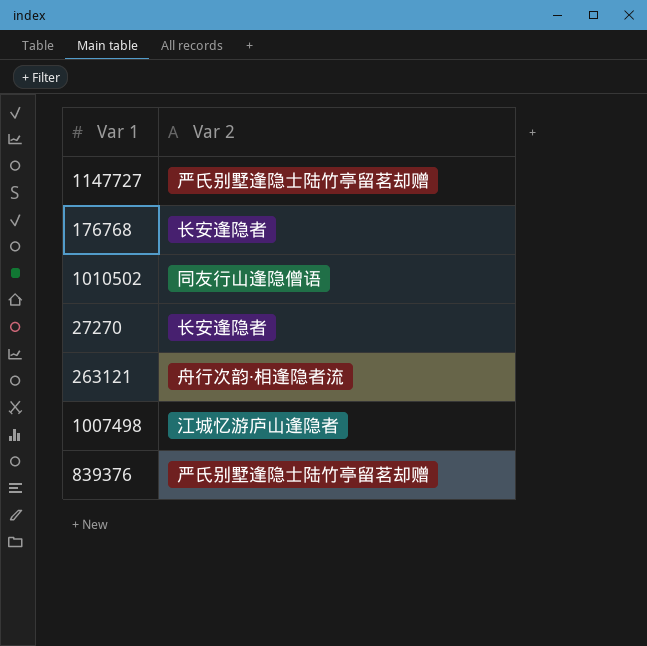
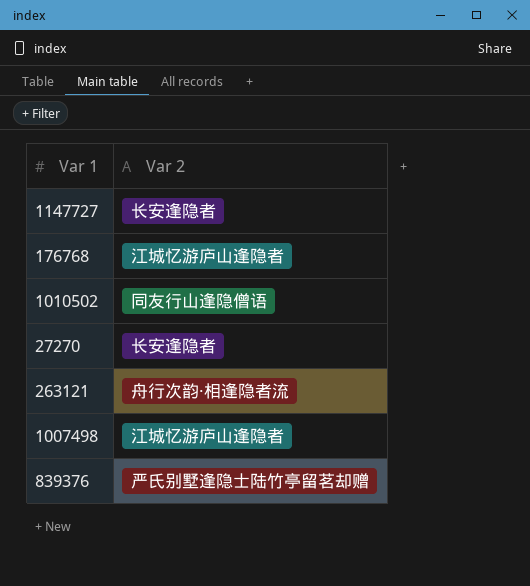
1147727 | Var 2: 严氏别墅逢隐士陆竹亭留茗却赠 -> 长安逢隐者
176768 | Var 2: 长安逢隐者 -> 江城忆游庐山逢隐者

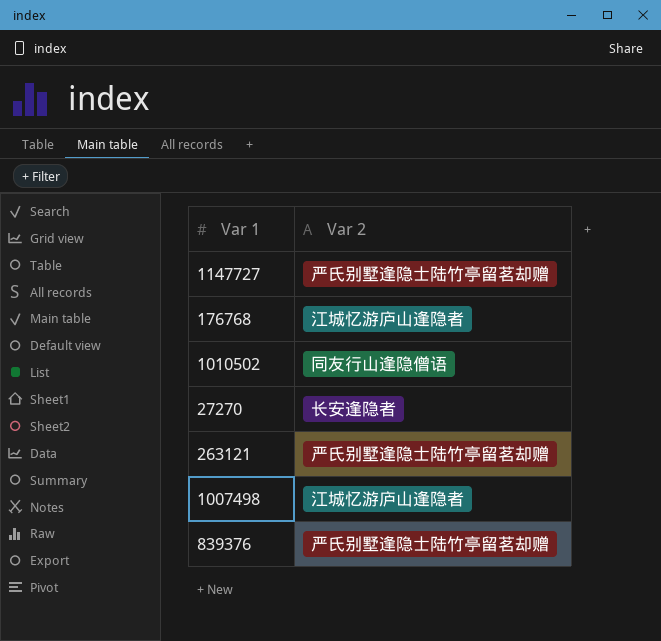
1147727 | Var 2: 长安逢隐者 -> 严氏别墅逢隐士陆竹亭留茗却赠
263121 | Var 2: 舟行次韵·相逢隐者流 -> 严氏别墅逢隐士陆竹亭留茗却赠

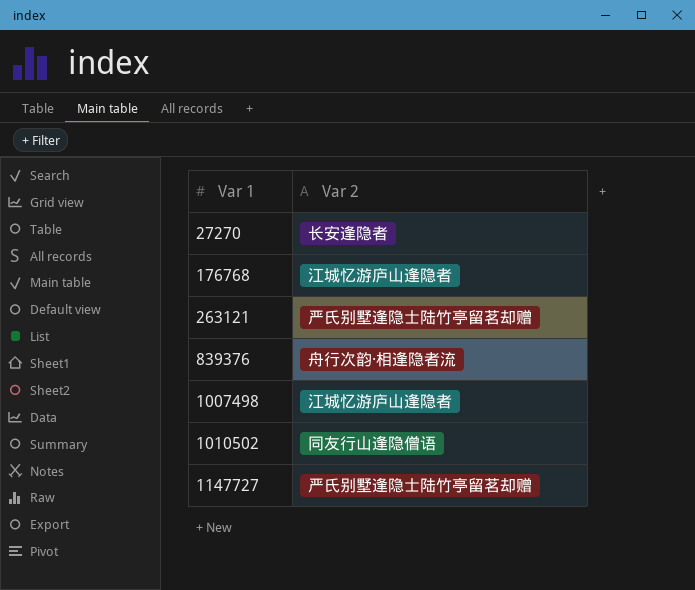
row order: none -> Var 1 ascending
839376 | Var 2: 严氏别墅逢隐士陆竹亭留茗却赠 -> 舟行次韵·相逢隐者流

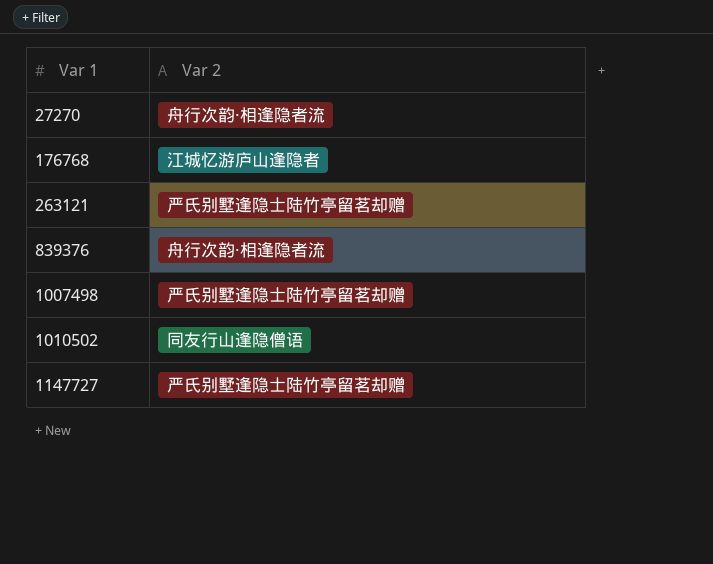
27270 | Var 2: 长安逢隐者 -> 舟行次韵·相逢隐者流
1007498 | Var 2: 江城忆游庐山逢隐者 -> 严氏别墅逢隐士陆竹亭留茗却赠

